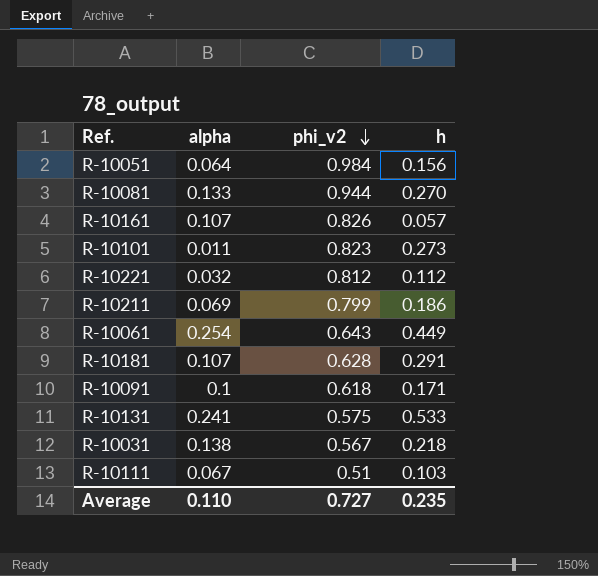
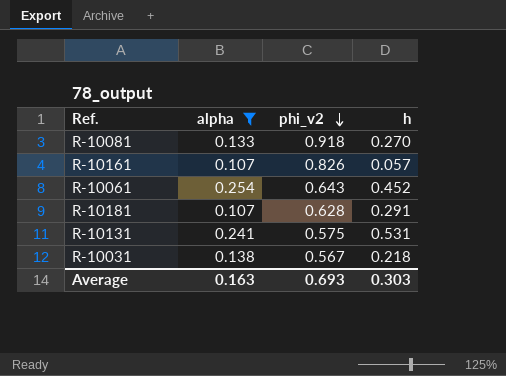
filter: none -> alpha >= 0.107
R-10081 | phi_v2: 0.944 -> 0.918
R-10061 | h: 0.449 -> 0.452
R-10131 | h: 0.533 -> 0.531
Average | alpha: 0.110 -> 0.163
Average | phi_v2: 0.727 -> 0.693
Average | h: 0.235 -> 0.303

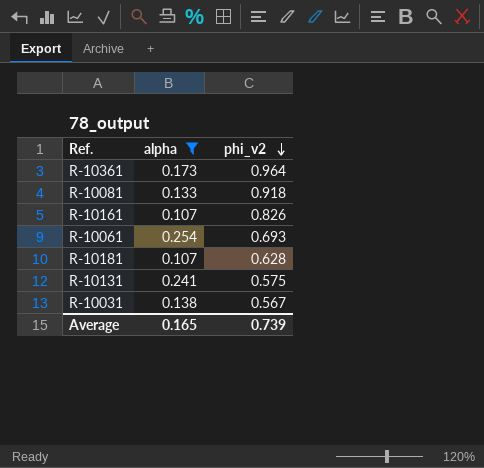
column h | position: 4 -> none
row R-10361: none -> 0.173 | 0.964
R-10061 | phi_v2: 0.643 -> 0.693
Average | alpha: 0.163 -> 0.165
Average | phi_v2: 0.693 -> 0.739

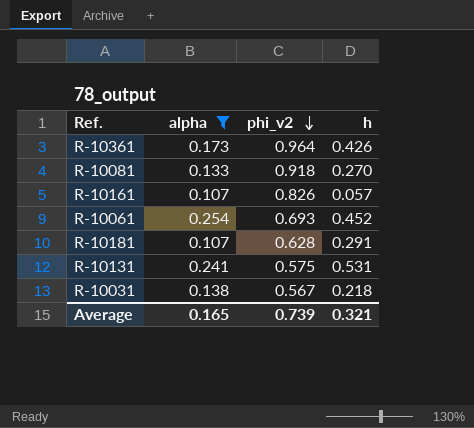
column h | position: none -> 4

